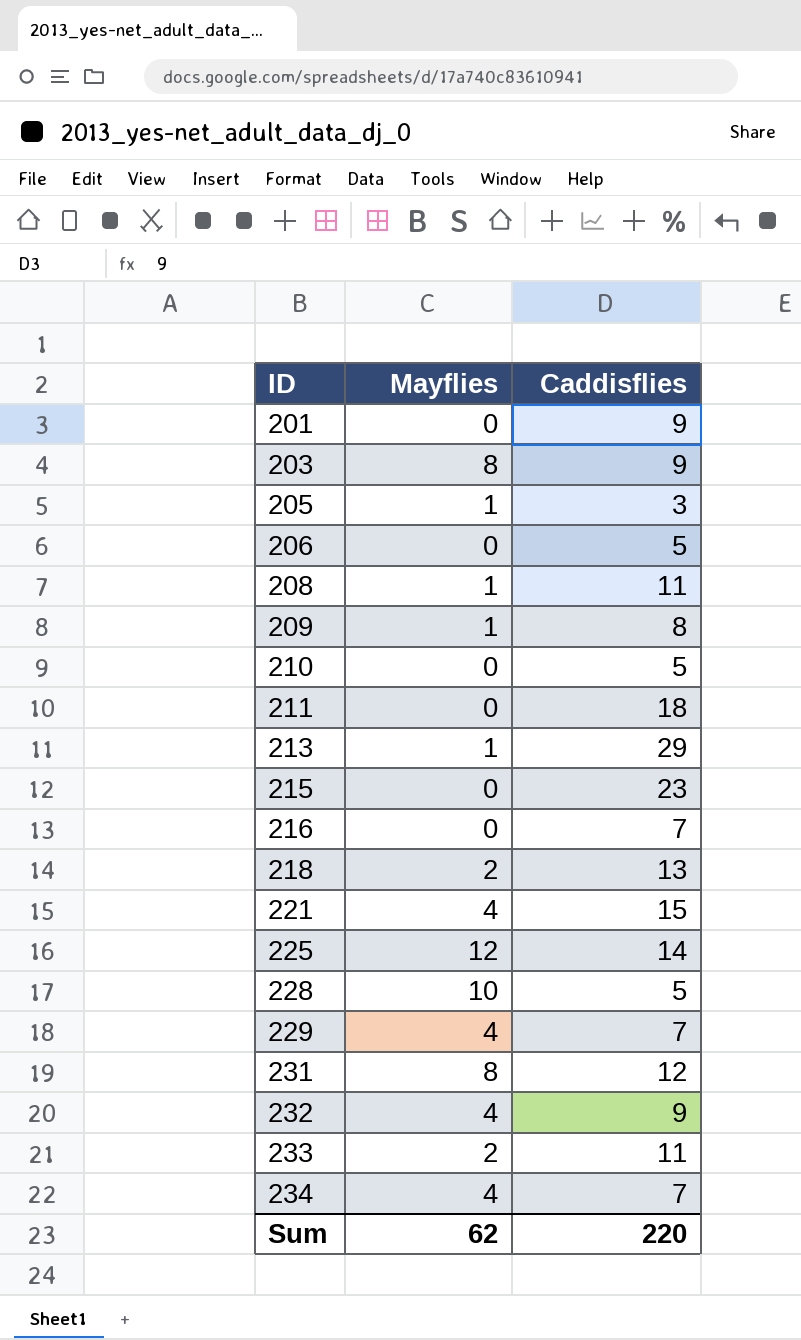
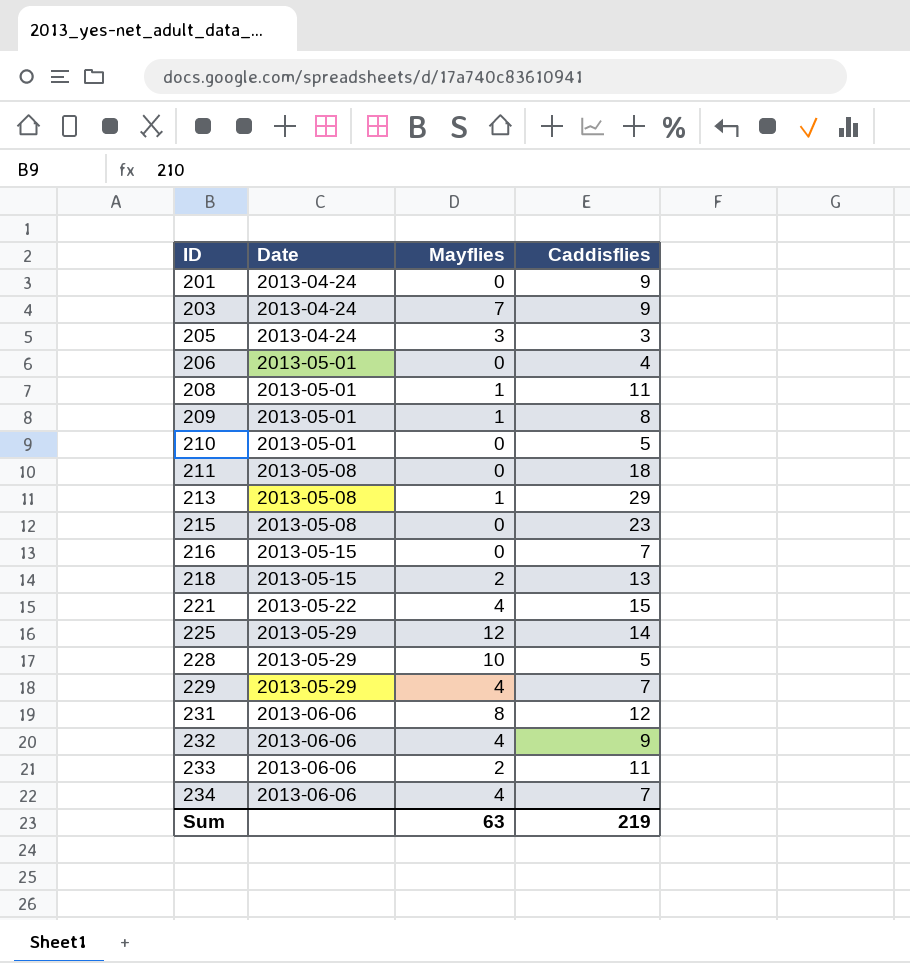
column Date | position: none -> 2
203 | Mayflies: 8 -> 7
205 | Mayflies: 1 -> 3
206 | Caddisflies: 5 -> 4
Sum | Mayflies: 62 -> 63
Sum | Caddisflies: 220 -> 219

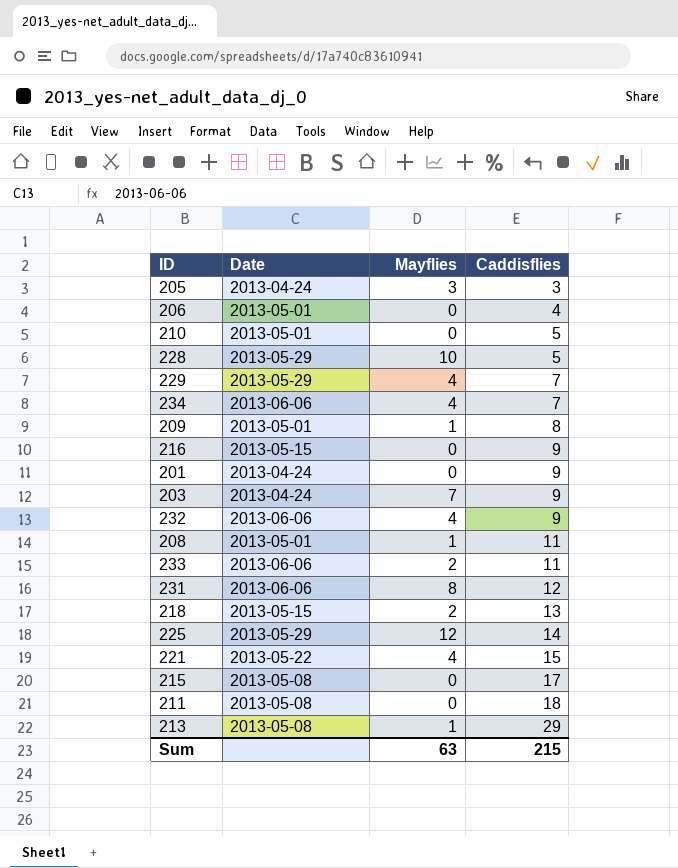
row order: ID ascending -> Caddisflies ascending
216 | Caddisflies: 7 -> 9
215 | Caddisflies: 23 -> 17
Sum | Caddisflies: 219 -> 215

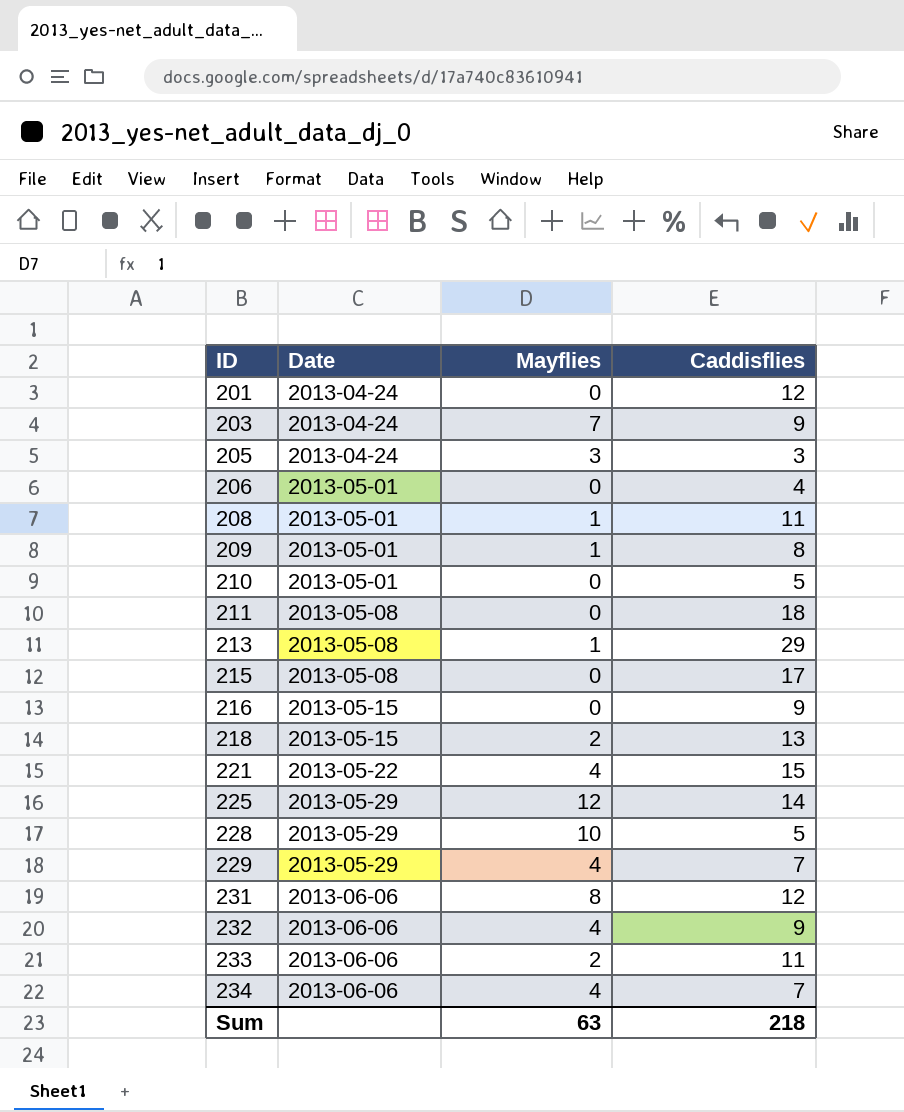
row order: Caddisflies ascending -> ID ascending
201 | Caddisflies: 9 -> 12
Sum | Caddisflies: 215 -> 218

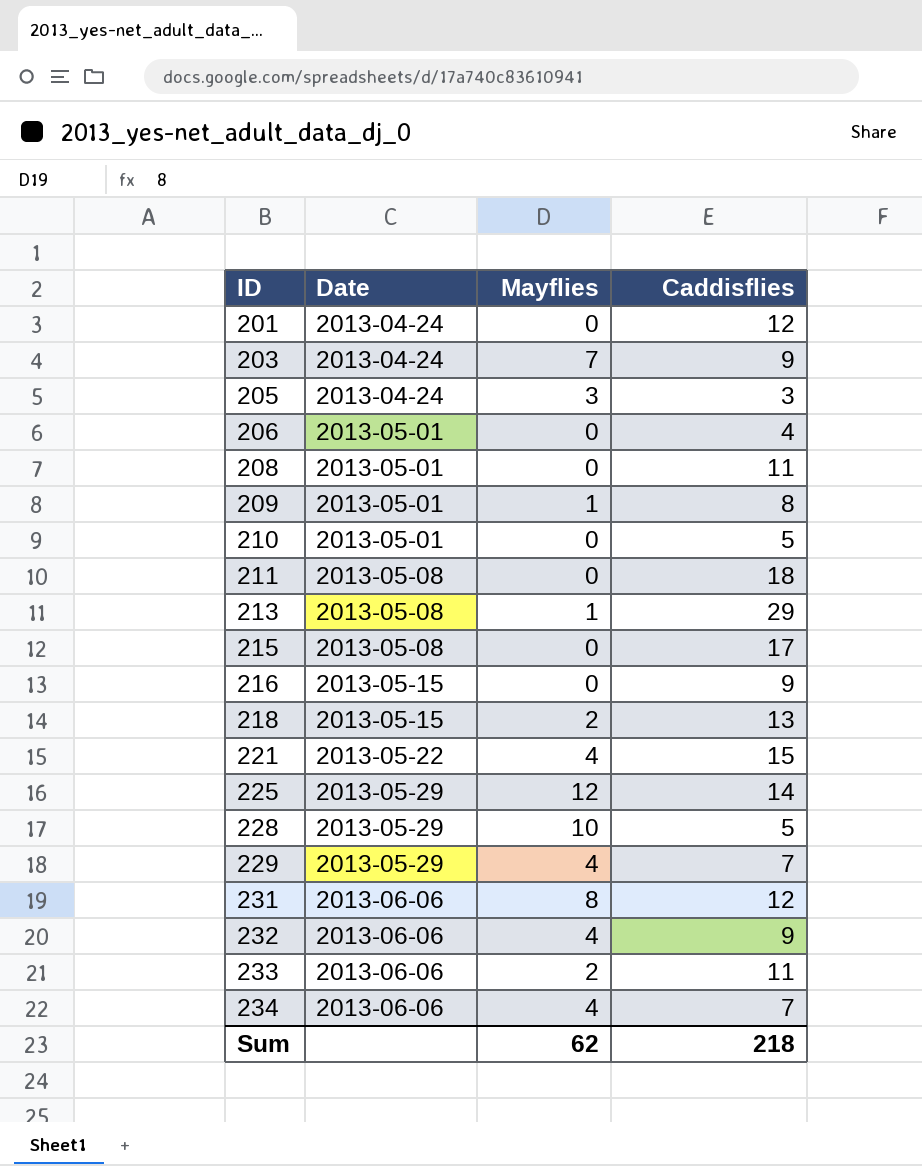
208 | Mayflies: 1 -> 0
Sum | Mayflies: 63 -> 62

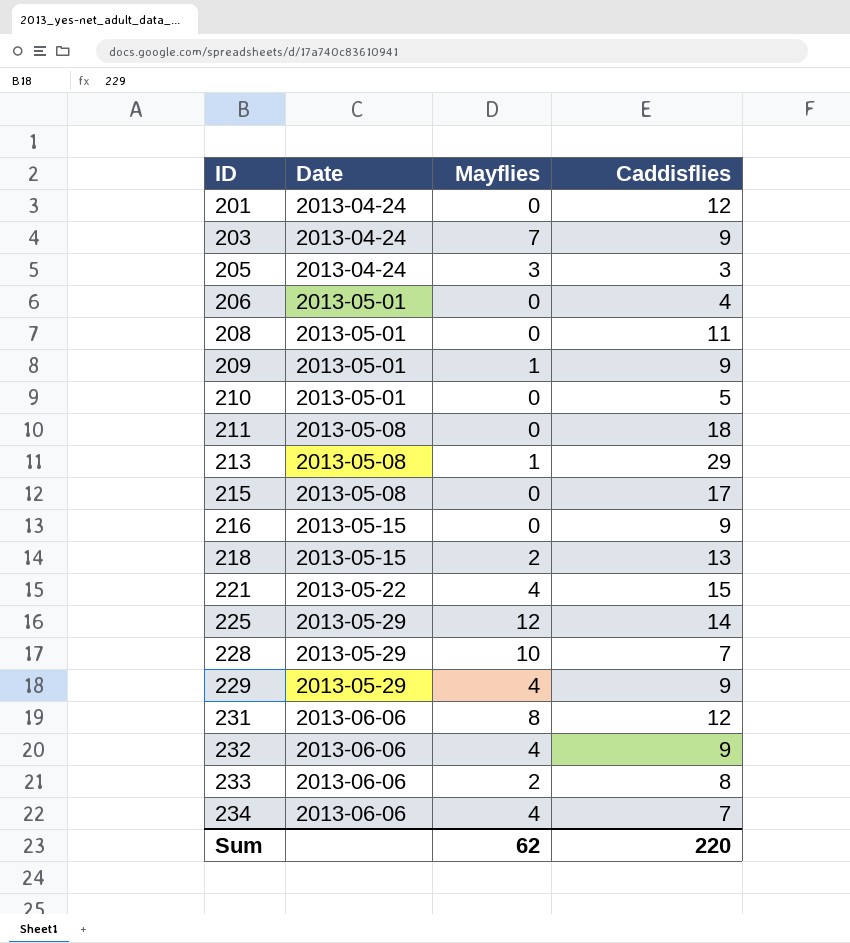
209 | Caddisflies: 8 -> 9
228 | Caddisflies: 5 -> 7
229 | Caddisflies: 7 -> 9
233 | Caddisflies: 11 -> 8
Sum | Caddisflies: 218 -> 220

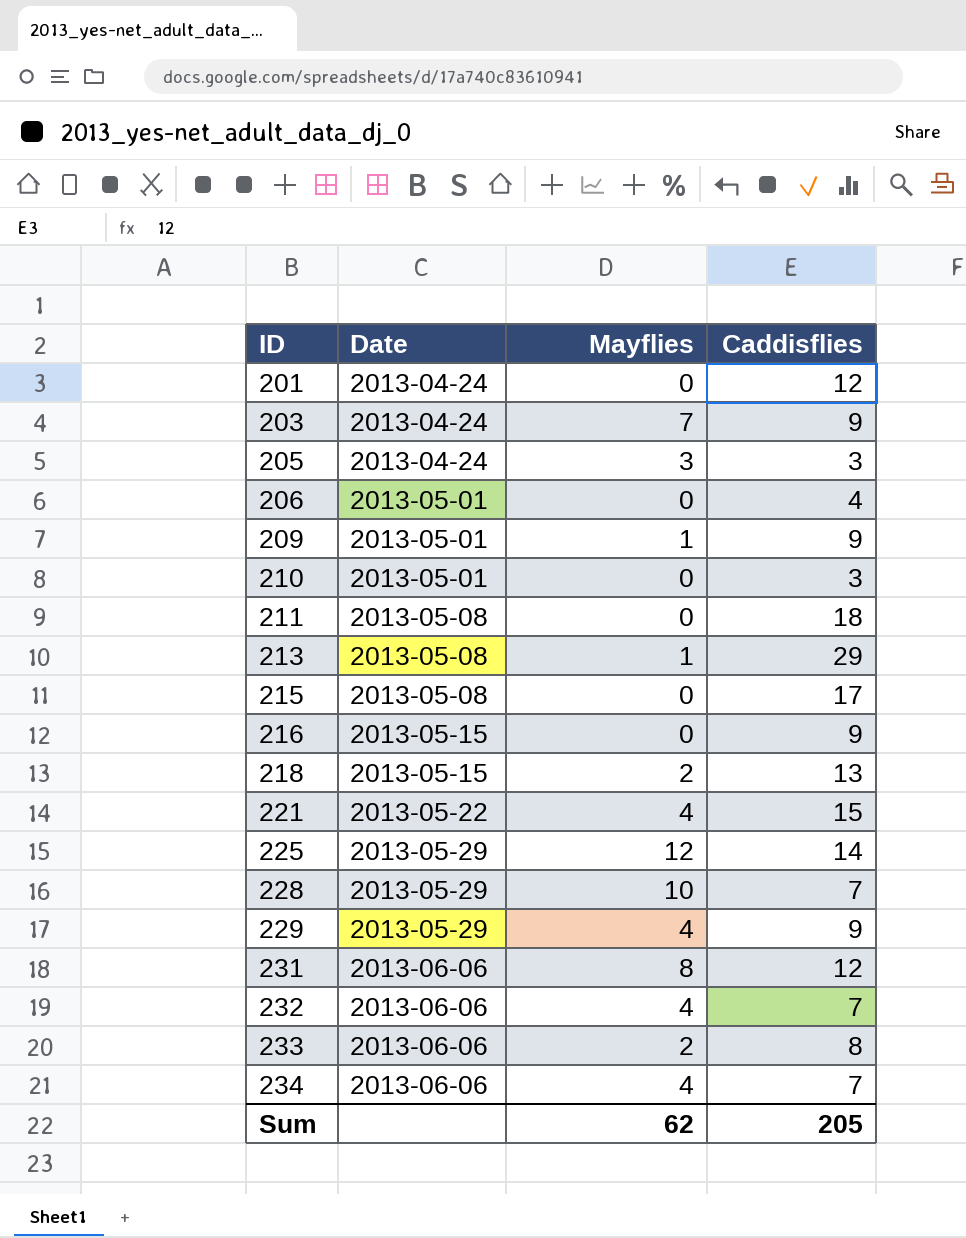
row 208: 2013-05-01 | 0 | 11 -> none
210 | Caddisflies: 5 -> 3
232 | Caddisflies: 9 -> 7
Sum | Caddisflies: 220 -> 205

